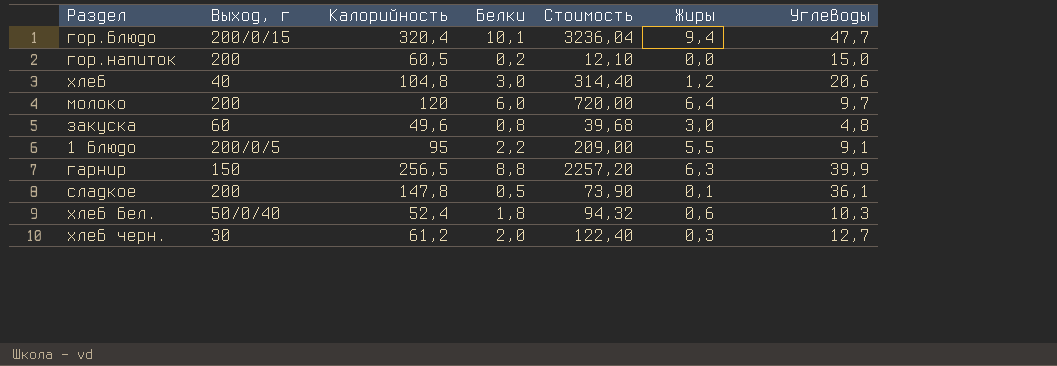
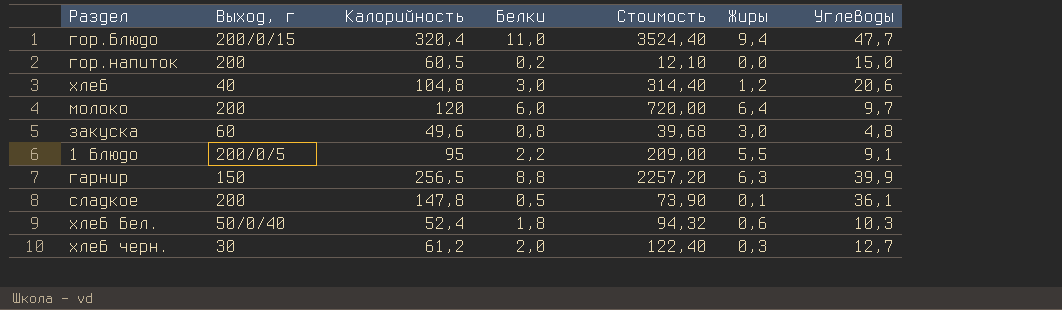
гор.блюдо | Белки: 10,1 -> 11,0
гор.блюдо | Стоимость: 3236,04 -> 3524,40

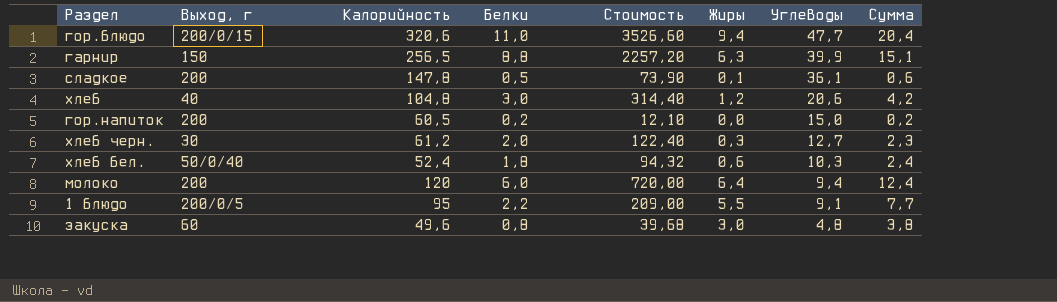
row order: none -> Углеводы descending
column Сумма | formula: none -> [Белки] + [Жиры]
гор.блюдо | Калорийность: 320,4 -> 320,6
гор.блюдо | Стоимость: 3524,40 -> 3526,60
молоко | Углеводы: 9,7 -> 9,4

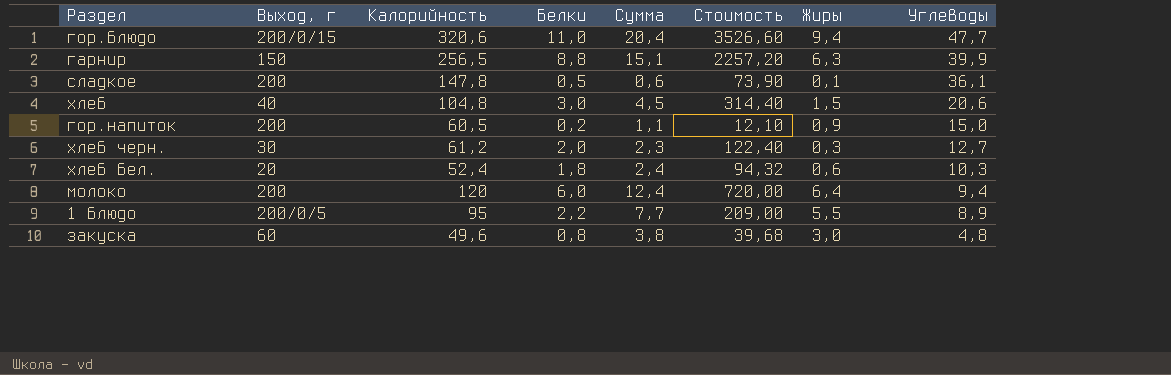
column Сумма | position: 8 -> 5
хлеб | Сумма: 4,2 -> 4,5
хлеб | Жиры: 1,2 -> 1,5
гор.напиток | Сумма: 0,2 -> 1,1
гор.напиток | Жиры: 0,0 -> 0,9
хлеб бел. | Выход, г: 50/0/40 -> 20
1 блюдо | Углеводы: 9,1 -> 8,9

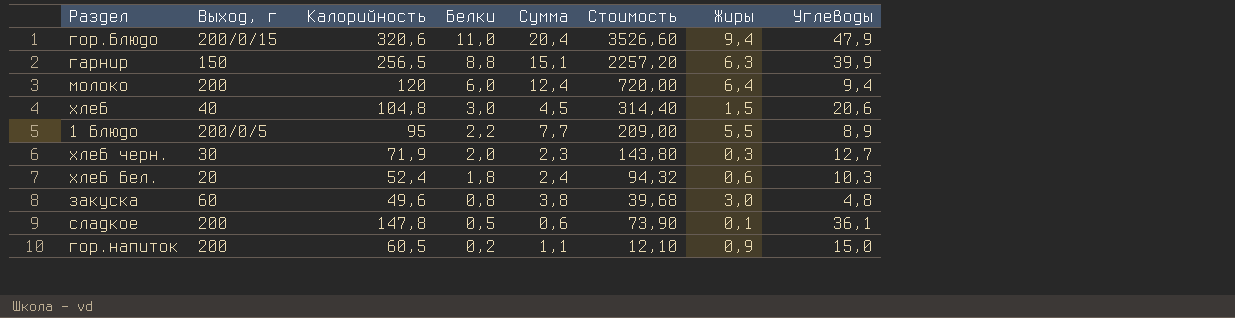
row order: Углеводы descending -> Белки descending
гор.блюдо | Углеводы: 47,7 -> 47,9
хлеб черн. | Калорийность: 61,2 -> 71,9
хлеб черн. | Стоимость: 122,40 -> 143,80

